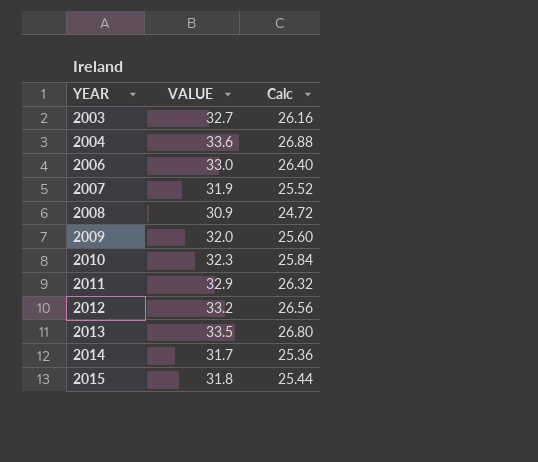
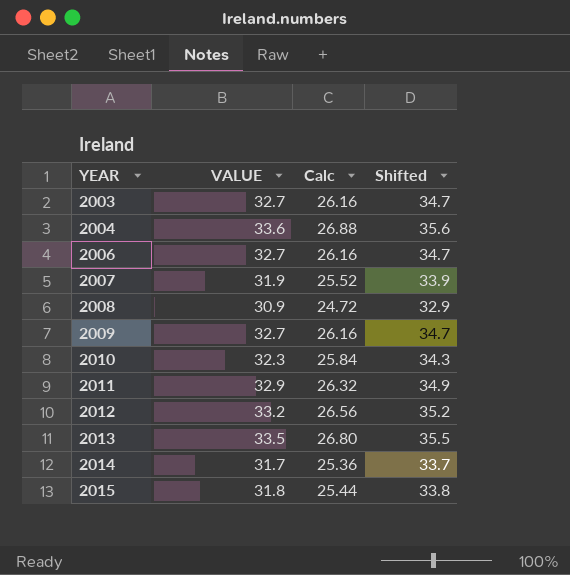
column Shifted | formula: none -> [VALUE] + 2
2006 | VALUE: 33.0 -> 32.7
2006 | Calc: 26.40 -> 26.16
2009 | VALUE: 32.0 -> 32.7
2009 | Calc: 25.60 -> 26.16

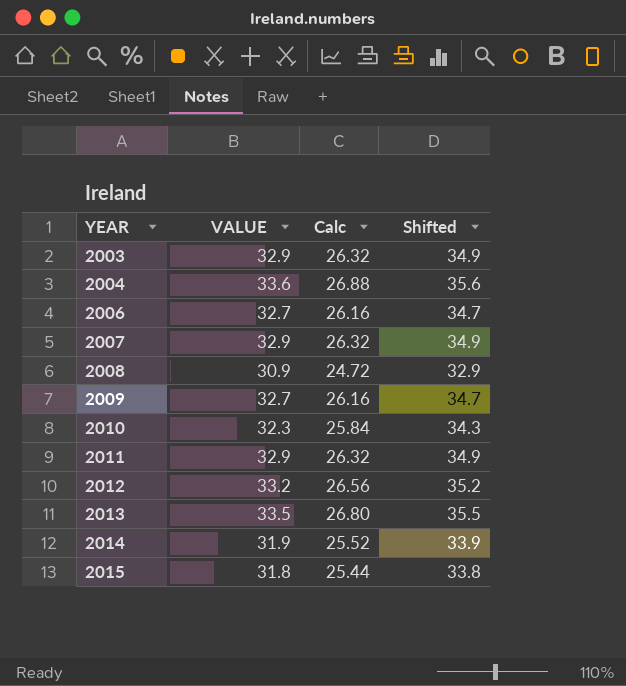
2003 | VALUE: 32.7 -> 32.9
2003 | Calc: 26.16 -> 26.32
2003 | Shifted: 34.7 -> 34.9
2007 | VALUE: 31.9 -> 32.9
2007 | Calc: 25.52 -> 26.32
2007 | Shifted: 33.9 -> 34.9
2014 | VALUE: 31.7 -> 31.9
2014 | Calc: 25.36 -> 25.52
2014 | Shifted: 33.7 -> 33.9

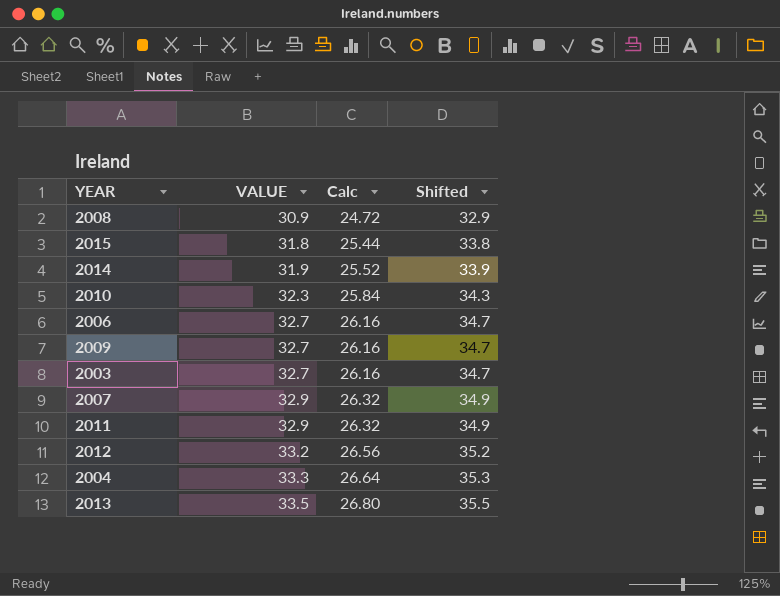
row order: YEAR ascending -> VALUE ascending
2003 | VALUE: 32.9 -> 32.7
2003 | Calc: 26.32 -> 26.16
2003 | Shifted: 34.9 -> 34.7
2004 | VALUE: 33.6 -> 33.3
2004 | Calc: 26.88 -> 26.64
2004 | Shifted: 35.6 -> 35.3

